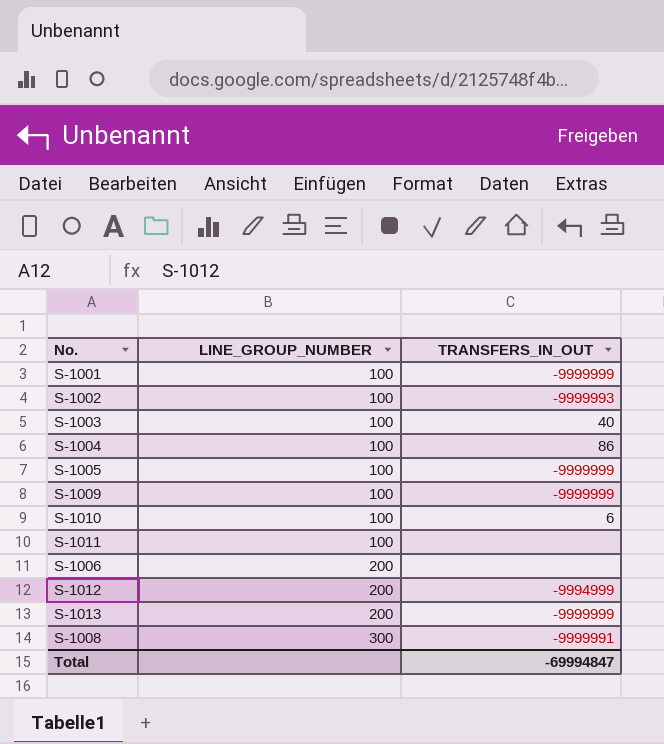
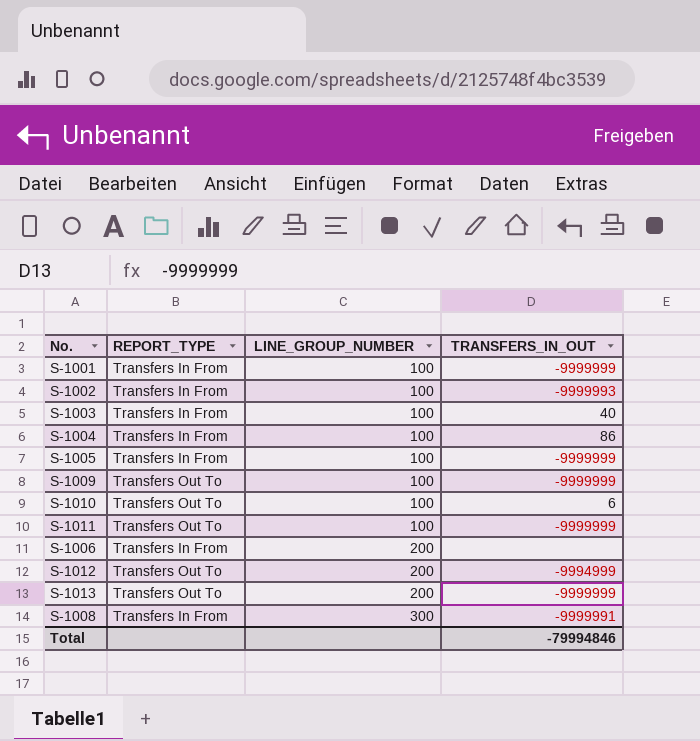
column REPORT_TYPE | position: none -> 2
S-1011 | TRANSFERS_IN_OUT: none -> -9999999
Total | TRANSFERS_IN_OUT: -69994847 -> -79994846

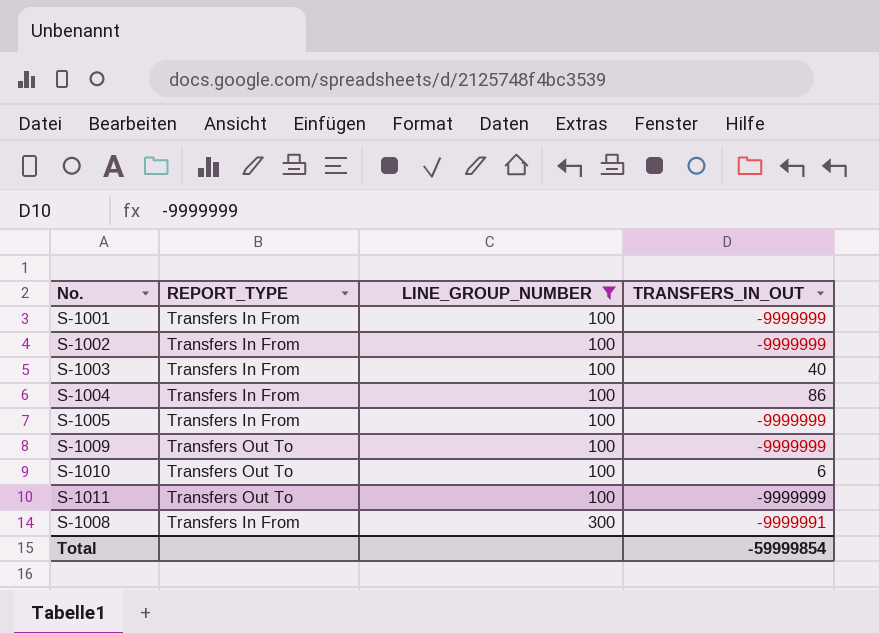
filter: none -> LINE_GROUP_NUMBER != 200
S-1002 | TRANSFERS_IN_OUT: -9999993 -> -9999999
Total | TRANSFERS_IN_OUT: -79994846 -> -59999854

